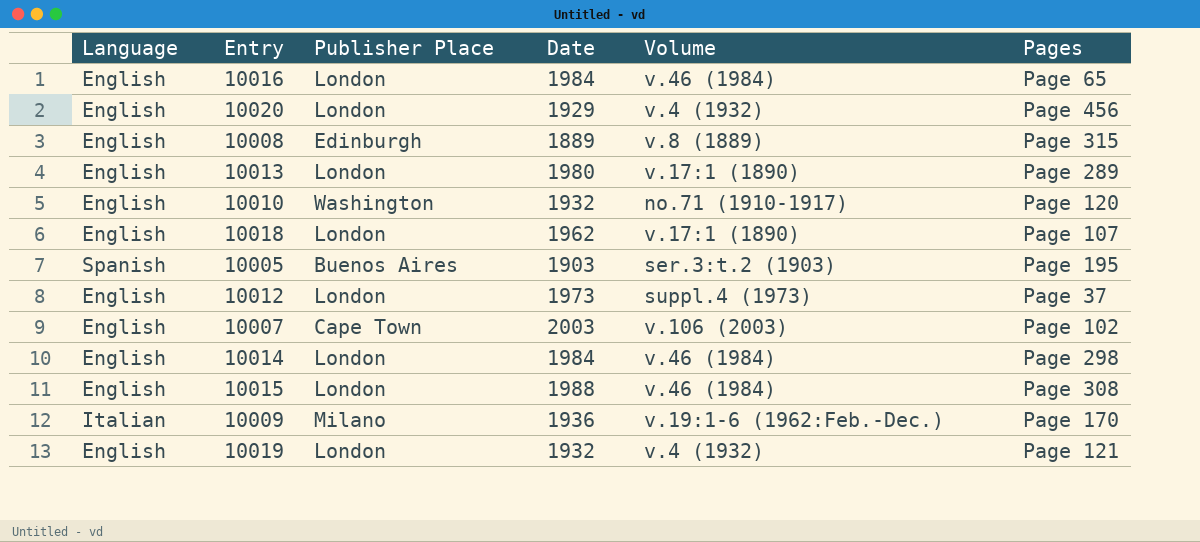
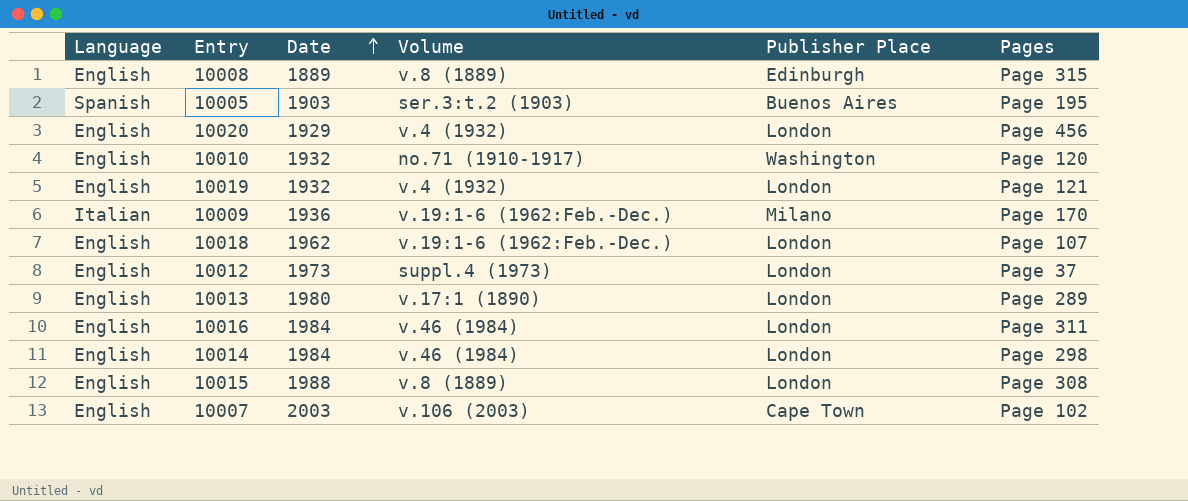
row order: none -> Date ascending
column Publisher Place | position: 3 -> 5
10018 | Volume: v.17:1 (1890) -> v.19:1-6 (1962:Feb.-Dec.)
10016 | Pages: Page 65 -> Page 311
10015 | Volume: v.46 (1984) -> v.8 (1889)

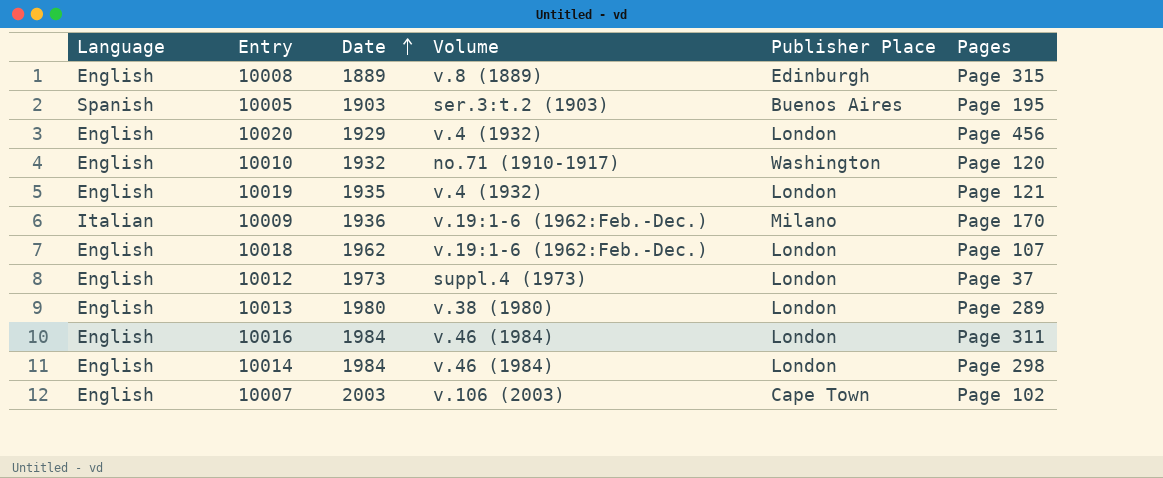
row 10015: English | 1988 | v.8 (1889) | London | Page 308 -> none
10019 | Date: 1932 -> 1935
10013 | Volume: v.17:1 (1890) -> v.38 (1980)

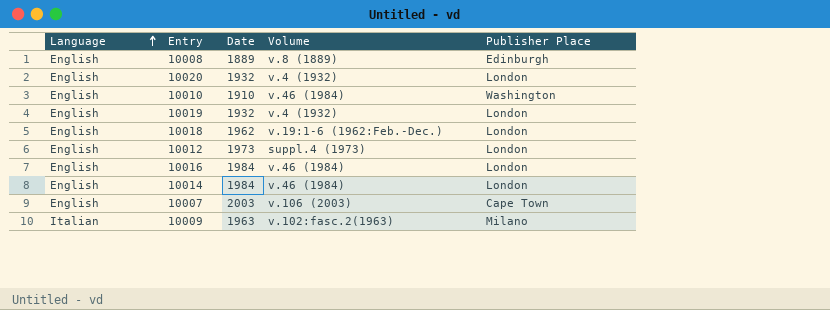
row order: Date ascending -> Language ascending
column Pages | position: 6 -> none
row 10005: Spanish | 1903 | ser.3:t.2 (1903) | Buenos Aires | Page 195 -> none
row 10013: English | 1980 | v.38 (1980) | London | Page 289 -> none
10020 | Date: 1929 -> 1932
10010 | Date: 1932 -> 1910
10010 | Volume: no.71 (1910-1917) -> v.46 (1984)
10019 | Date: 1935 -> 1932
10009 | Date: 1936 -> 1963
10009 | Volume: v.19:1-6 (1962:Feb.-Dec.) -> v.102:fasc.2(1963)

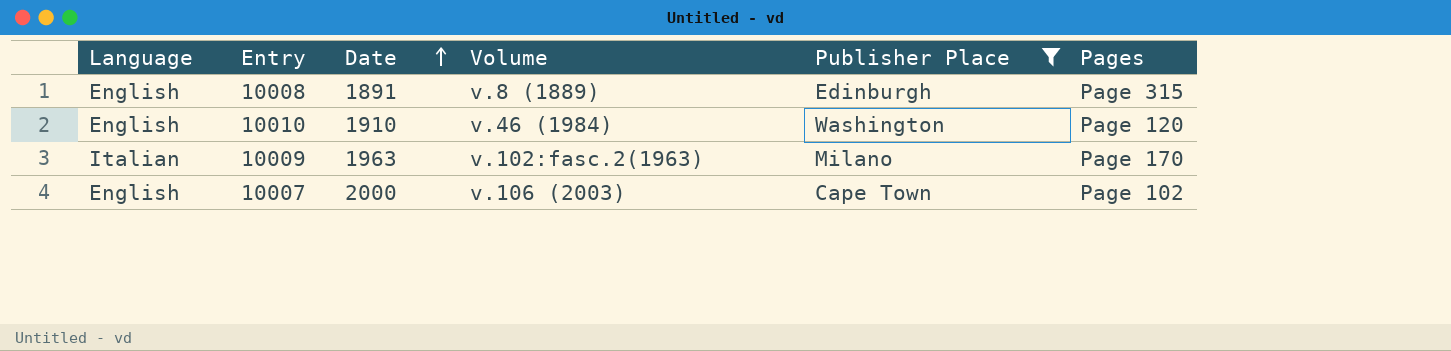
filter: none -> Publisher Place != London
row order: Language ascending -> Date ascending
column Pages | position: none -> 6
10008 | Date: 1889 -> 1891
10007 | Date: 2003 -> 2000

